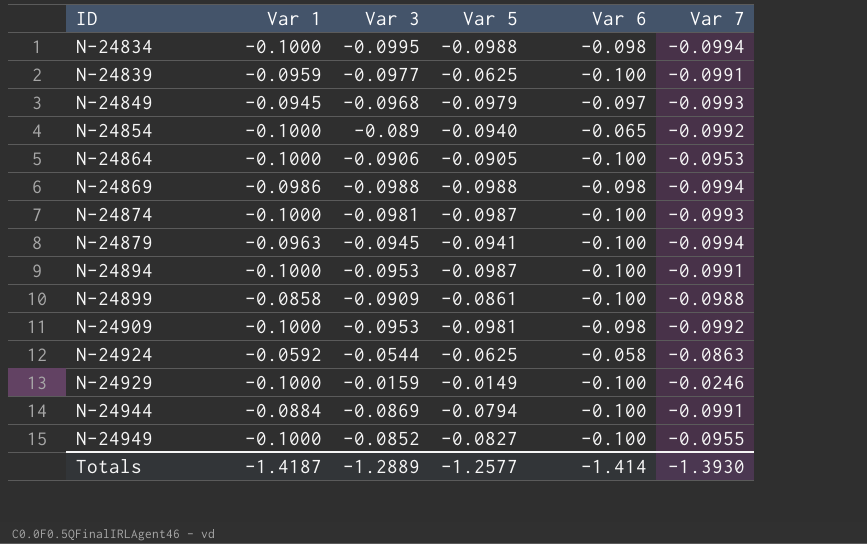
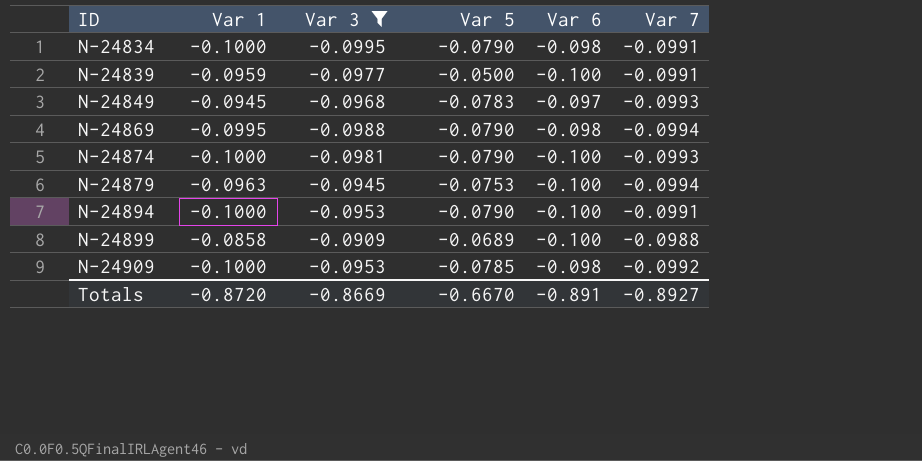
filter: none -> Var 3 <= -0.0909
N-24834 | Var 5: -0.0988 -> -0.0790
N-24834 | Var 7: -0.0994 -> -0.0991
N-24839 | Var 5: -0.0625 -> -0.0500
N-24849 | Var 5: -0.0979 -> -0.0783
N-24869 | Var 1: -0.0986 -> -0.0995
N-24869 | Var 5: -0.0988 -> -0.0790
N-24874 | Var 5: -0.0987 -> -0.0790
N-24879 | Var 5: -0.0941 -> -0.0753
N-24894 | Var 5: -0.0987 -> -0.0790
N-24899 | Var 5: -0.0861 -> -0.0689
N-24909 | Var 5: -0.0981 -> -0.0785
Totals | Var 1: -1.4187 -> -0.8720
Totals | Var 3: -1.2889 -> -0.8669
Totals | Var 5: -1.2577 -> -0.6670
Totals | Var 6: -1.414 -> -0.891
Totals | Var 7: -1.3930 -> -0.8927

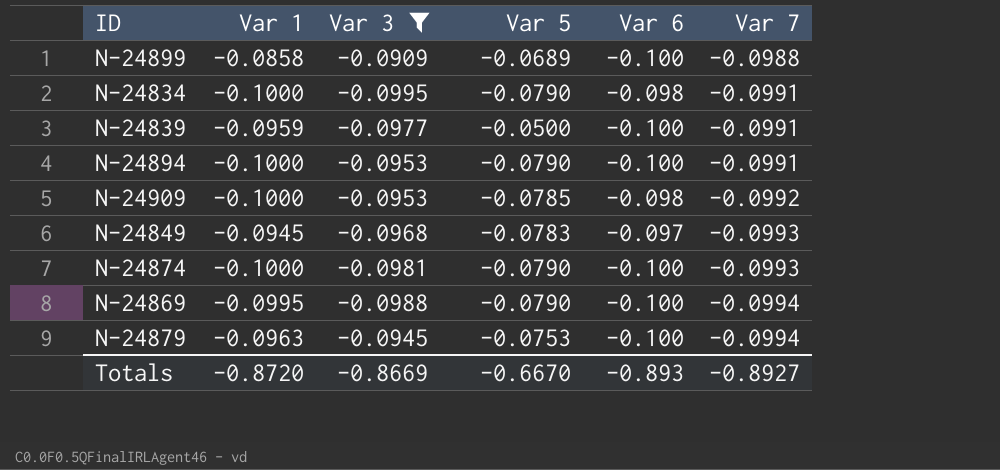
row order: ID ascending -> Var 7 descending
N-24869 | Var 6: -0.098 -> -0.100
Totals | Var 6: -0.891 -> -0.893

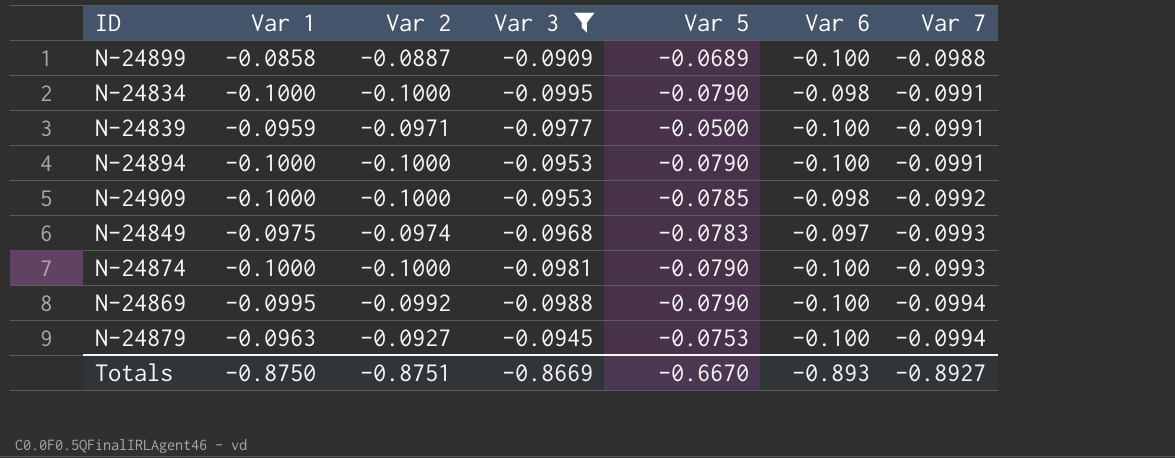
column Var 2 | position: none -> 3
N-24849 | Var 1: -0.0945 -> -0.0975
Totals | Var 1: -0.8720 -> -0.8750

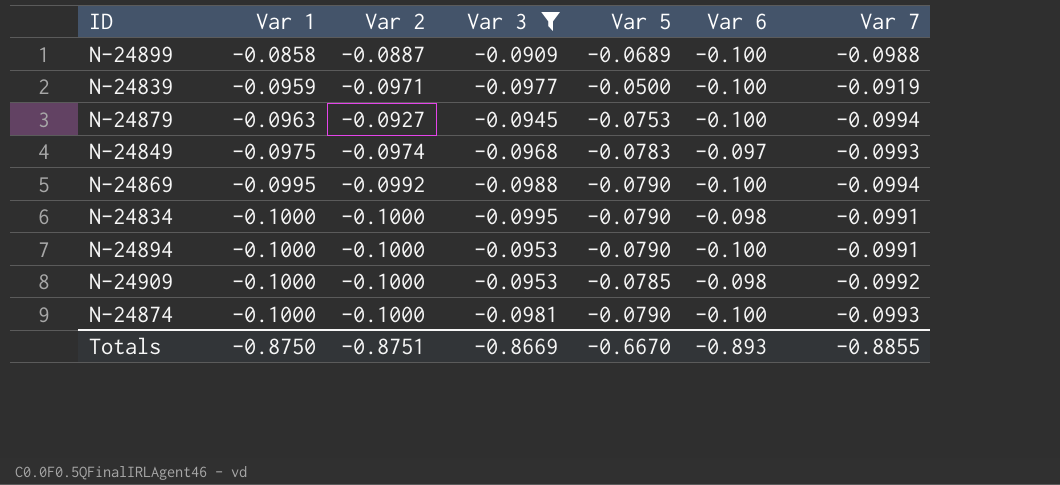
row order: Var 7 descending -> Var 1 descending
N-24839 | Var 7: -0.0991 -> -0.0919
Totals | Var 7: -0.8927 -> -0.8855

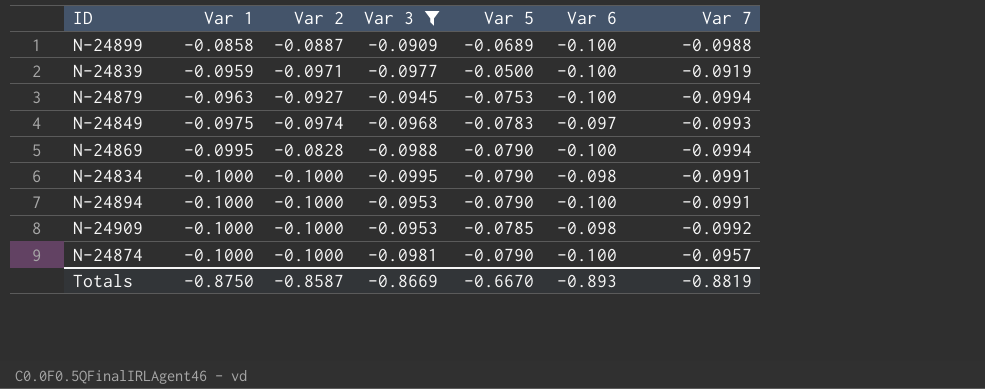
N-24869 | Var 2: -0.0992 -> -0.0828
N-24874 | Var 7: -0.0993 -> -0.0957
Totals | Var 2: -0.8751 -> -0.8587
Totals | Var 7: -0.8855 -> -0.8819

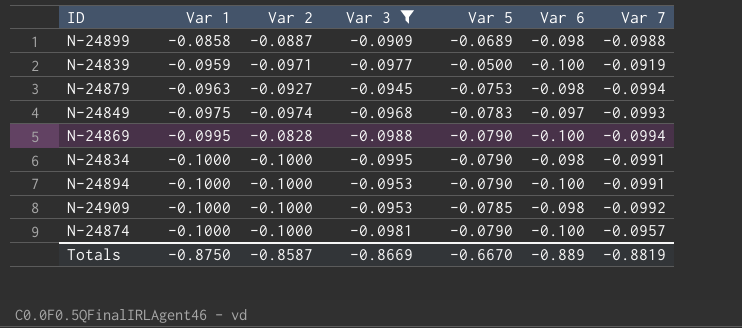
N-24899 | Var 6: -0.100 -> -0.098
N-24879 | Var 6: -0.100 -> -0.098
Totals | Var 6: -0.893 -> -0.889

